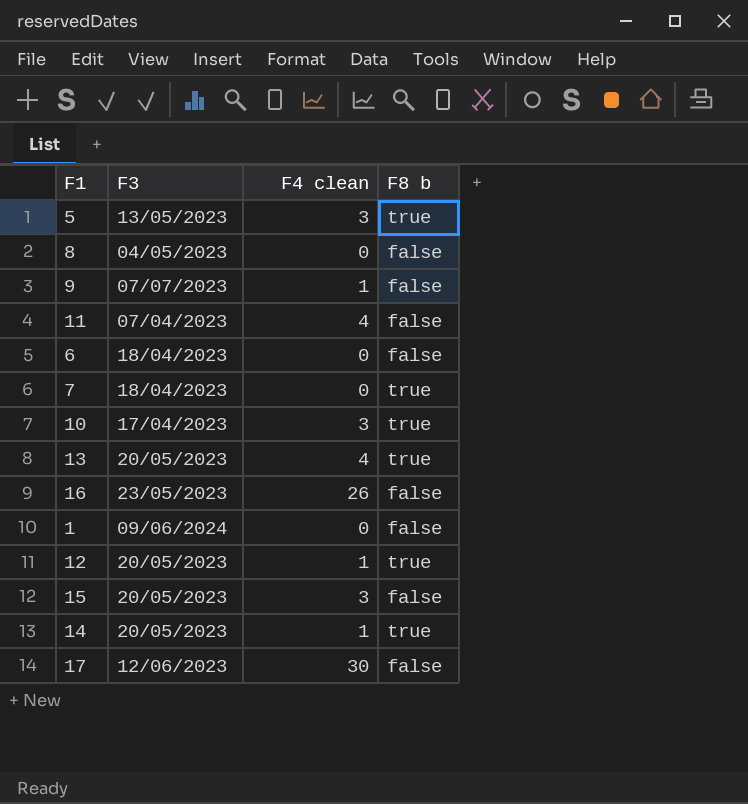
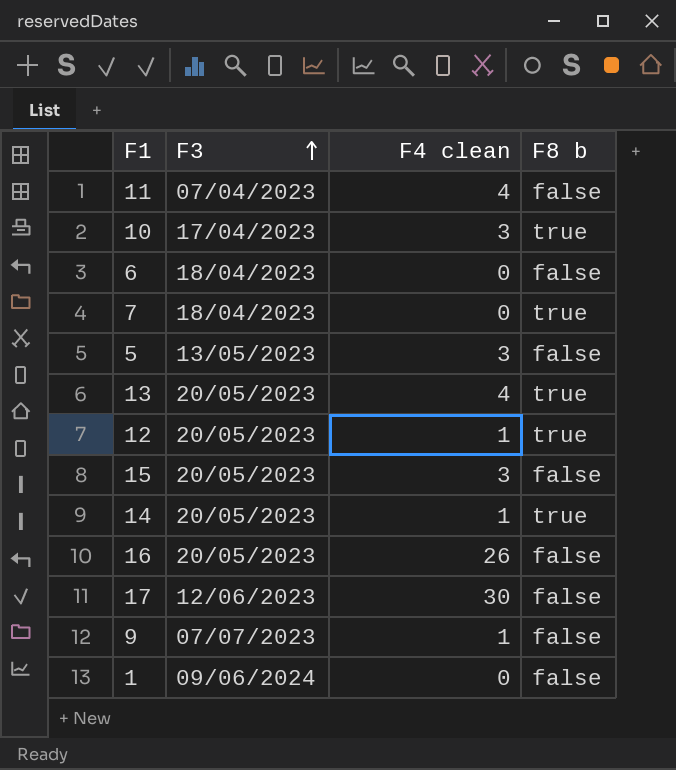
row order: none -> F3 ascending
row 8: 04/05/2023 | 0 | false -> none
5 | F8 b: true -> false
16 | F3: 23/05/2023 -> 20/05/2023

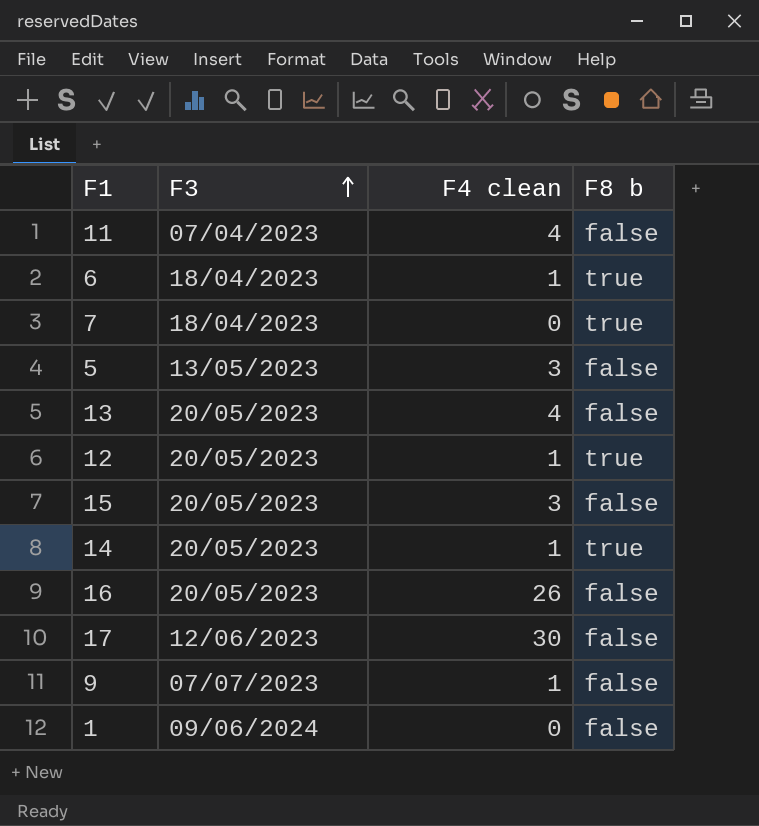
row 10: 17/04/2023 | 3 | true -> none
6 | F4 clean: 0 -> 1
6 | F8 b: false -> true
13 | F8 b: true -> false

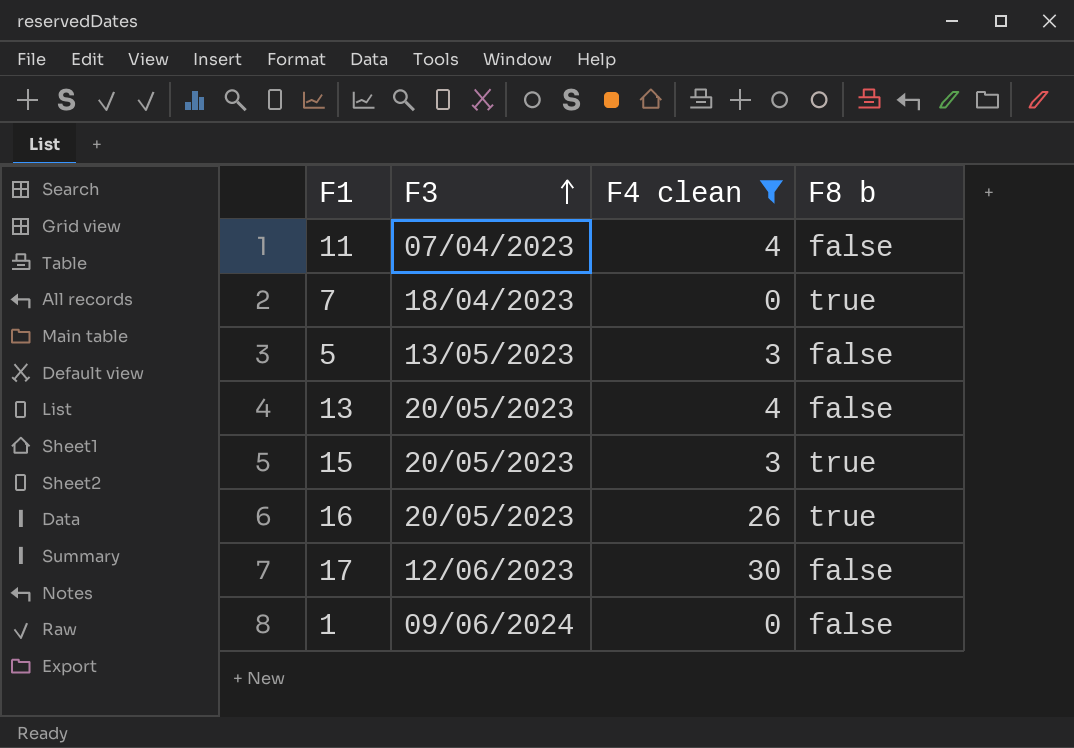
filter: none -> F4 clean != 1
15 | F8 b: false -> true
16 | F8 b: false -> true

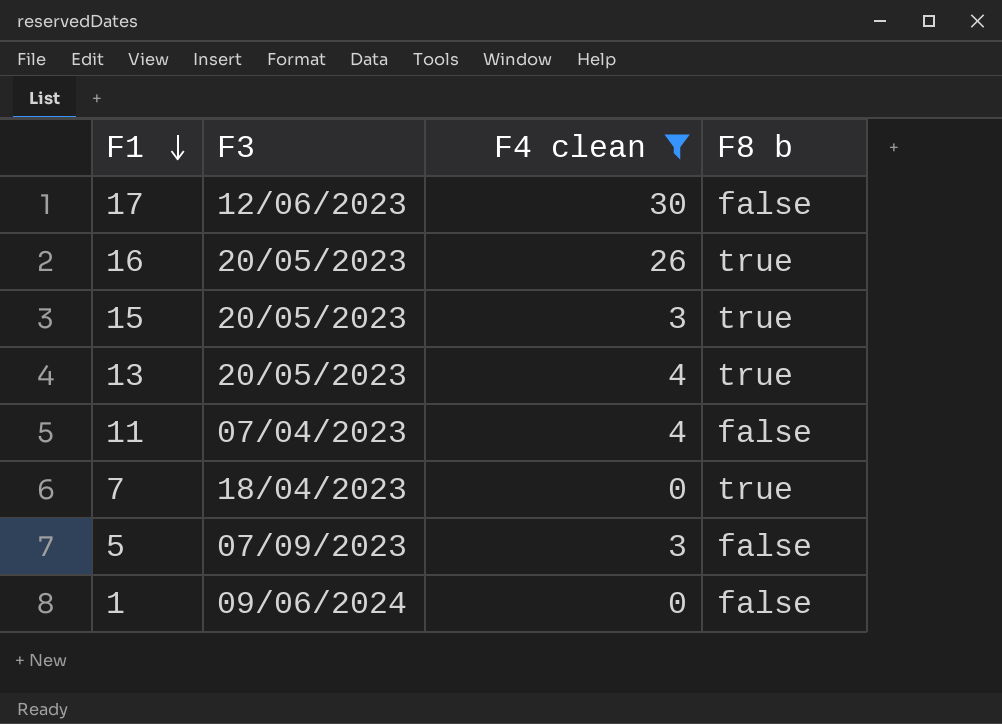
row order: F3 ascending -> F1 descending
13 | F8 b: false -> true
5 | F3: 13/05/2023 -> 07/09/2023

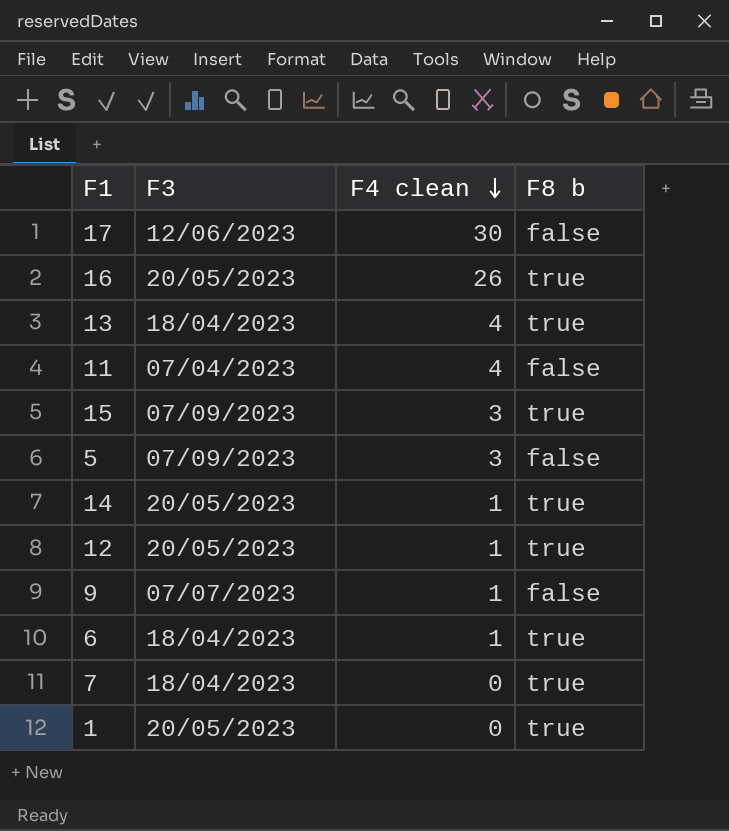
filter: F4 clean != 1 -> none
row order: F1 descending -> F4 clean descending
13 | F3: 20/05/2023 -> 18/04/2023
15 | F3: 20/05/2023 -> 07/09/2023
1 | F3: 09/06/2024 -> 20/05/2023
1 | F8 b: false -> true

